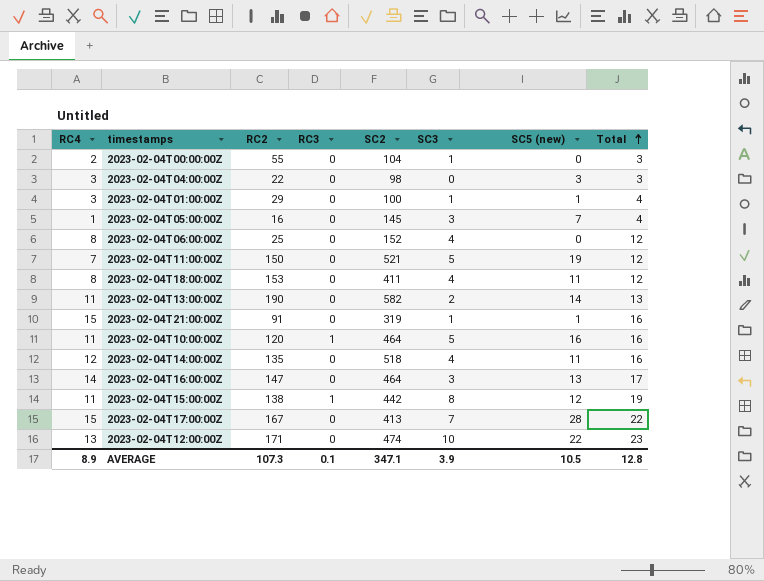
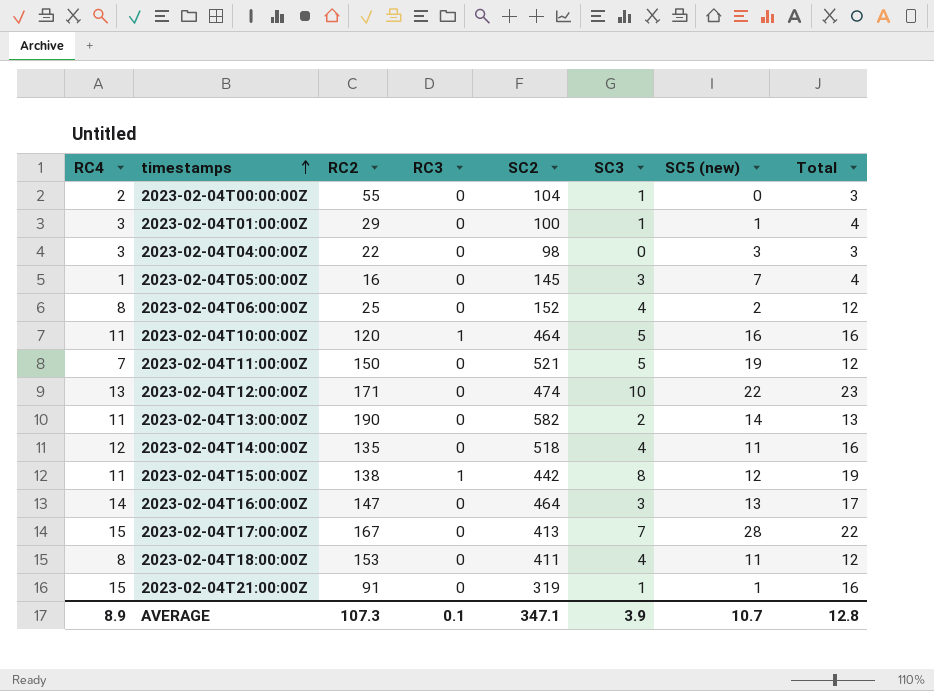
row order: Total ascending -> timestamps ascending
2023-02-04T06:00:00Z | SC5 (new): 0 -> 2
AVERAGE | SC5 (new): 10.5 -> 10.7

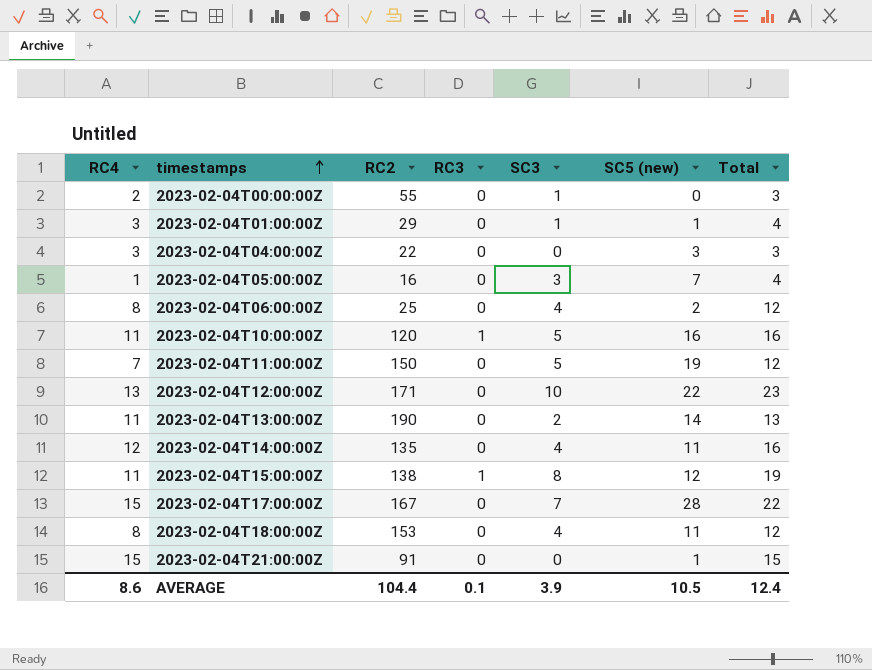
column SC2 | position: 5 -> none
row 2023-02-04T16:00:00Z: 14 | 147 | 0 | 464 | 3 | 13 | 17 -> none
2023-02-04T21:00:00Z | SC3: 1 -> 0
2023-02-04T21:00:00Z | Total: 16 -> 15
AVERAGE | RC4: 8.9 -> 8.6
AVERAGE | RC2: 107.3 -> 104.4
AVERAGE | SC5 (new): 10.7 -> 10.5
AVERAGE | Total: 12.8 -> 12.4

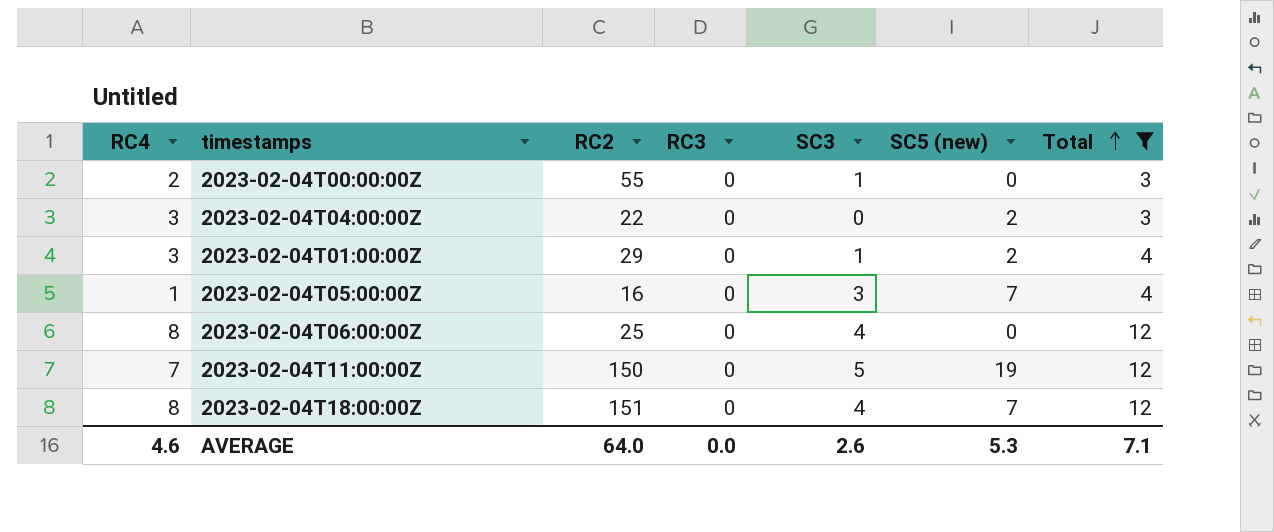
filter: none -> Total <= 12
row order: timestamps ascending -> Total ascending
2023-02-04T04:00:00Z | SC5 (new): 3 -> 2
2023-02-04T01:00:00Z | SC5 (new): 1 -> 2
2023-02-04T06:00:00Z | SC5 (new): 2 -> 0
2023-02-04T18:00:00Z | RC2: 153 -> 151
2023-02-04T18:00:00Z | SC5 (new): 11 -> 7
AVERAGE | RC4: 8.6 -> 4.6
AVERAGE | RC2: 104.4 -> 64.0
AVERAGE | RC3: 0.1 -> 0.0
AVERAGE | SC3: 3.9 -> 2.6
AVERAGE | SC5 (new): 10.5 -> 5.3
AVERAGE | Total: 12.4 -> 7.1

